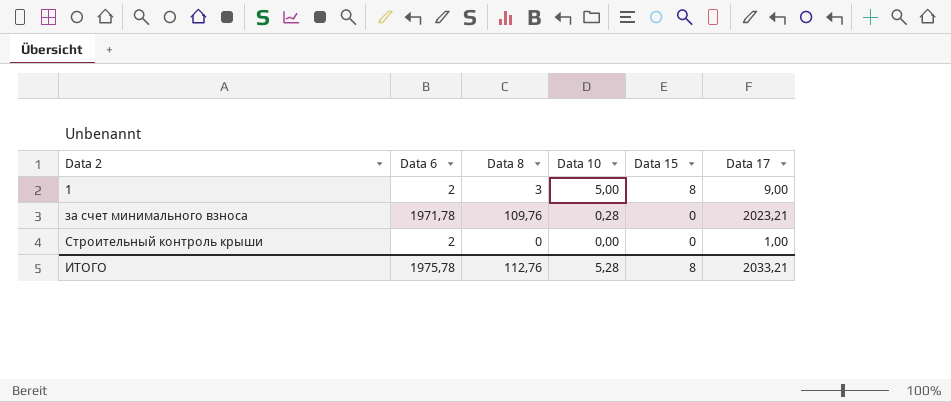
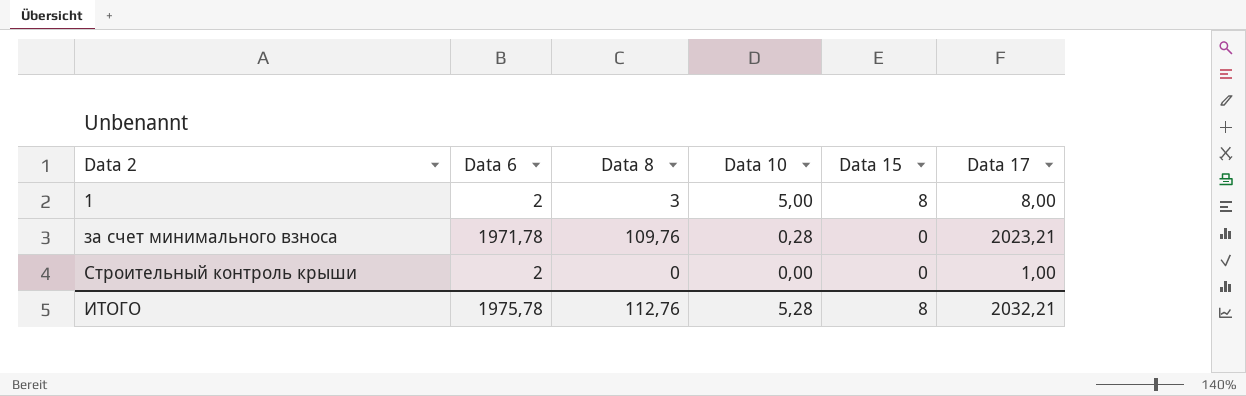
1 | Data 17: 9,00 -> 8,00
ИТОГО | Data 17: 2033,21 -> 2032,21

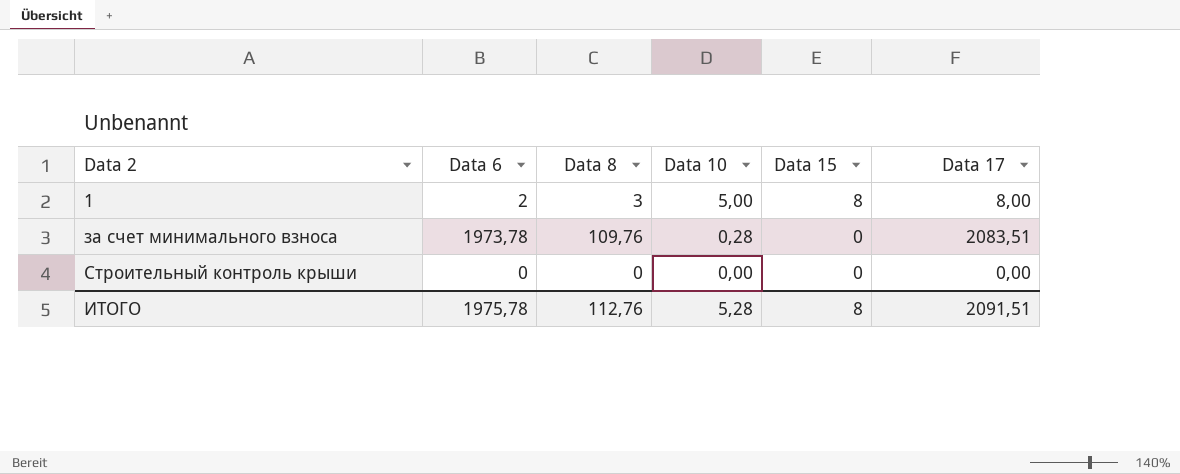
за счет минимального взноса | Data 6: 1971,78 -> 1973,78
за счет минимального взноса | Data 17: 2023,21 -> 2083,51
Строительный контроль крыши | Data 6: 2 -> 0
Строительный контроль крыши | Data 17: 1,00 -> 0,00
ИТОГО | Data 17: 2032,21 -> 2091,51

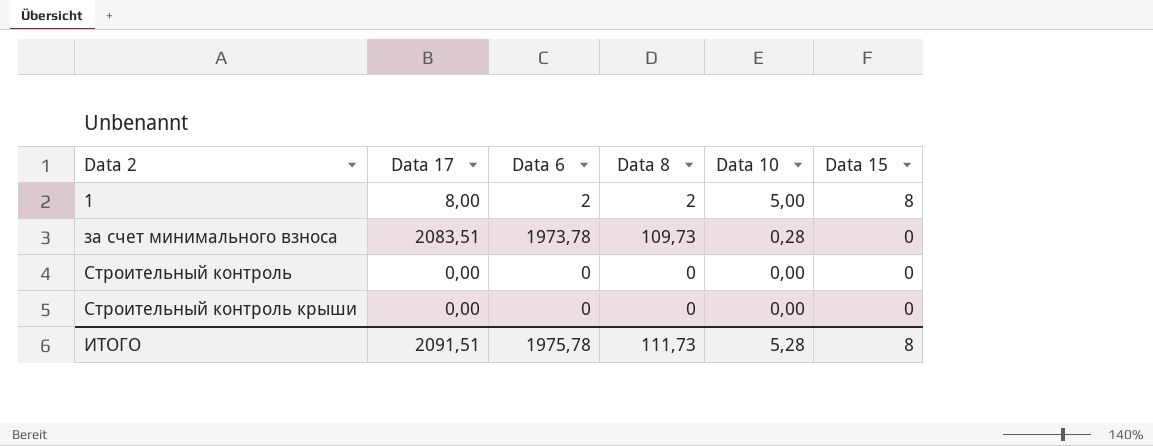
column Data 17 | position: 6 -> 2
1 | Data 8: 3 -> 2
за счет минимального взноса | Data 8: 109,76 -> 109,73
row Строительный контроль: none -> 0,00 | 0 | 0 | 0,00 | 0
ИТОГО | Data 8: 112,76 -> 111,73

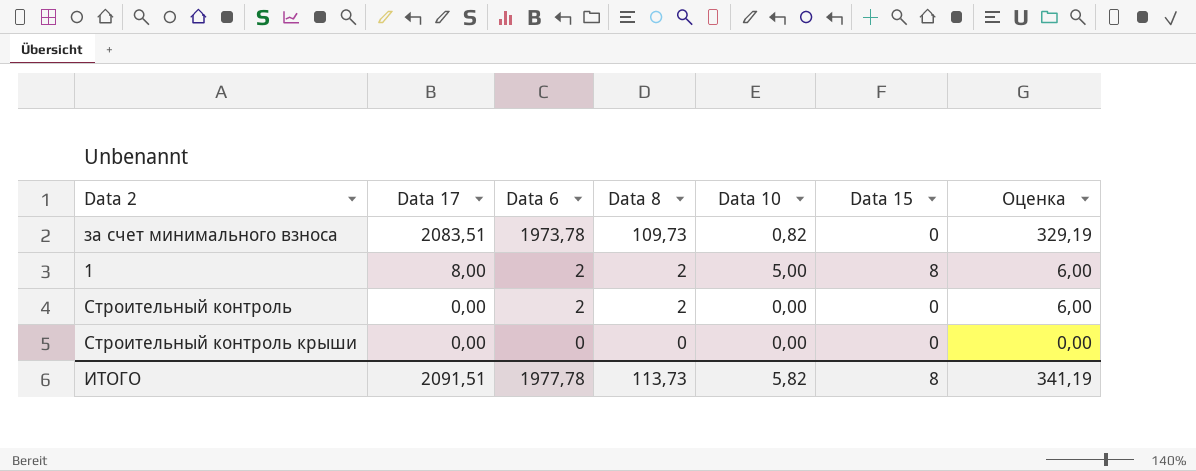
row order: Data 2 ascending -> Data 17 descending
column Оценка | formula: none -> [Data 8] * 3
за счет минимального взноса | Data 10: 0,28 -> 0,82
Строительный контроль | Data 6: 0 -> 2
Строительный контроль | Data 8: 0 -> 2
ИТОГО | Data 6: 1975,78 -> 1977,78
ИТОГО | Data 8: 111,73 -> 113,73
ИТОГО | Data 10: 5,28 -> 5,82

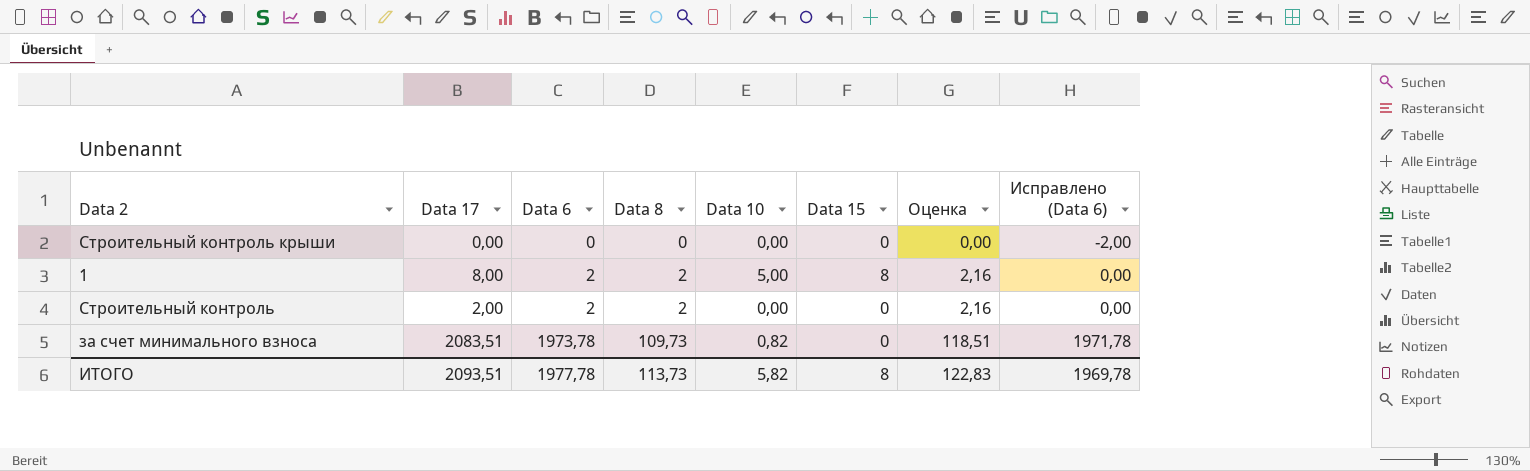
row order: Data 17 descending -> Data 6 ascending
column Оценка | formula: [Data 8] * 3 -> [Data 8] * 1,08
column Исправлено (Data 6) | formula: none -> [Data 6] - 2
Строительный контроль | Data 17: 0,00 -> 2,00
ИТОГО | Data 17: 2091,51 -> 2093,51
ИТОГО | Оценка: 341,19 -> 122,83

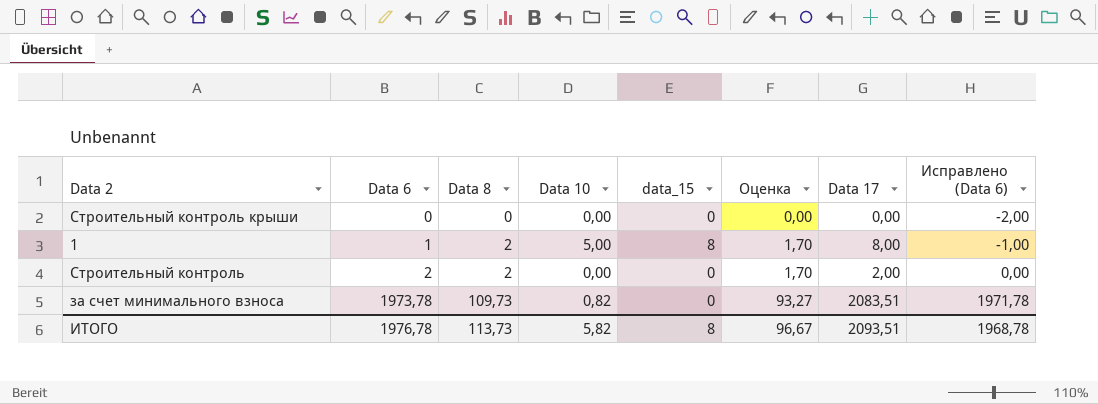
column name: Data 15 -> data_15
column Оценка | formula: [Data 8] * 1,08 -> [Data 8] * 0,85
column Data 17 | position: 2 -> 7
1 | Data 6: 2 -> 1
1 | Исправлено (Data 6): 0,00 -> -1,00
ИТОГО | Data 6: 1977,78 -> 1976,78
ИТОГО | Оценка: 122,83 -> 96,67
ИТОГО | Исправлено (Data 6): 1969,78 -> 1968,78

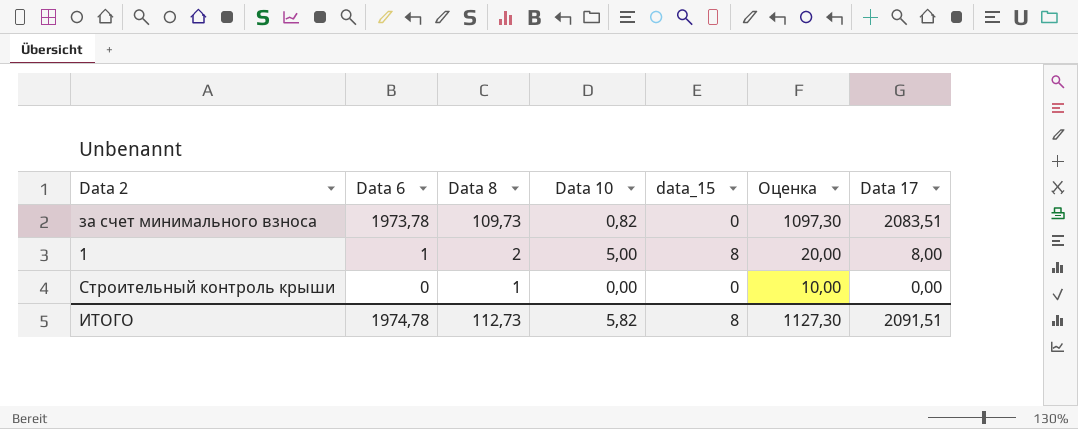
row order: Data 6 ascending -> Data 6 descending
column Исправлено (Data 6) | formula: [Data 6] - 2 -> none
column Оценка | formula: [Data 8] * 0,85 -> [Data 8] * 10
row Строительный контроль: 2 | 2 | 0,00 | 0 | 1,70 | 2,00 | 0,00 -> none
Строительный контроль крыши | Data 8: 0 -> 1
ИТОГО | Data 6: 1976,78 -> 1974,78
ИТОГО | Data 8: 113,73 -> 112,73
ИТОГО | Оценка: 96,67 -> 1127,30
ИТОГО | Data 17: 2093,51 -> 2091,51

